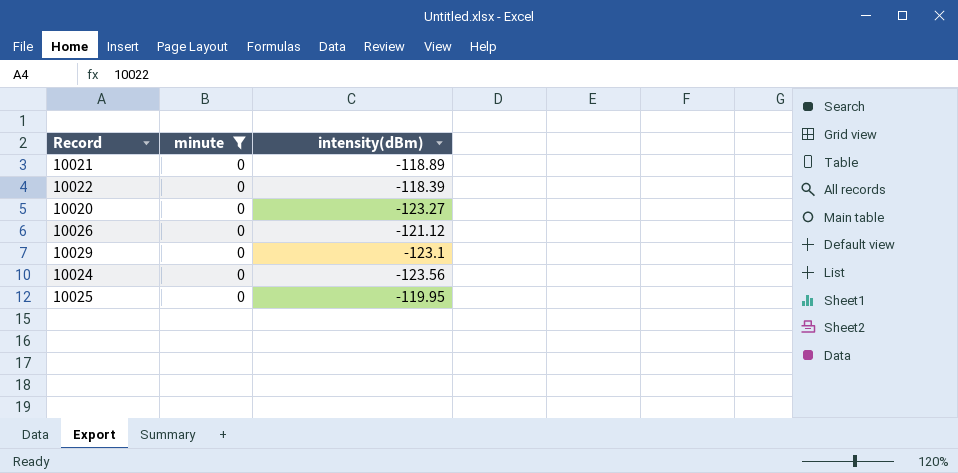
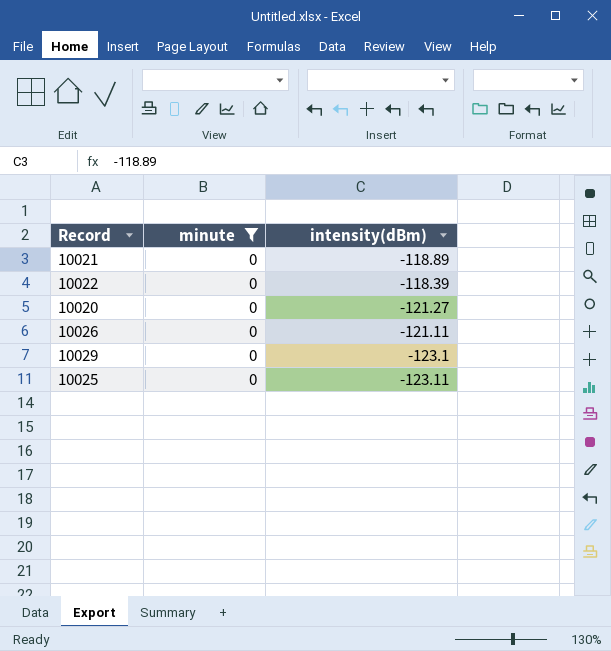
row 10024: 0 | -123.56 -> none
10020 | intensity(dBm): -123.27 -> -121.27
10026 | intensity(dBm): -121.12 -> -121.11
10025 | intensity(dBm): -119.95 -> -123.11

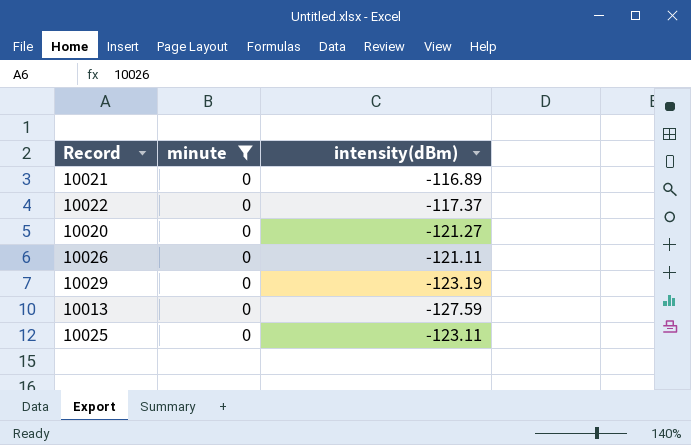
10021 | intensity(dBm): -118.89 -> -116.89
10022 | intensity(dBm): -118.39 -> -117.37
10029 | intensity(dBm): -123.1 -> -123.19
row 10013: none -> 0 | -127.59

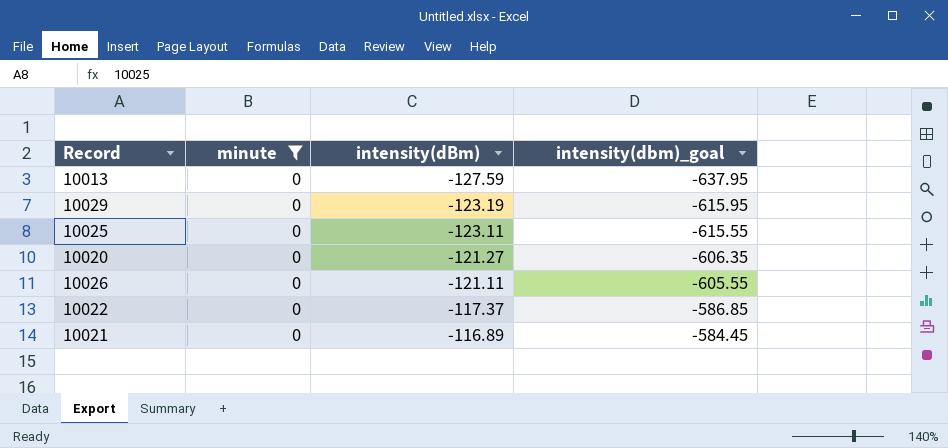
row order: none -> intensity(dBm) ascending
column intensity(dbm)_goal | formula: none -> [intensity(dBm)] * 5

